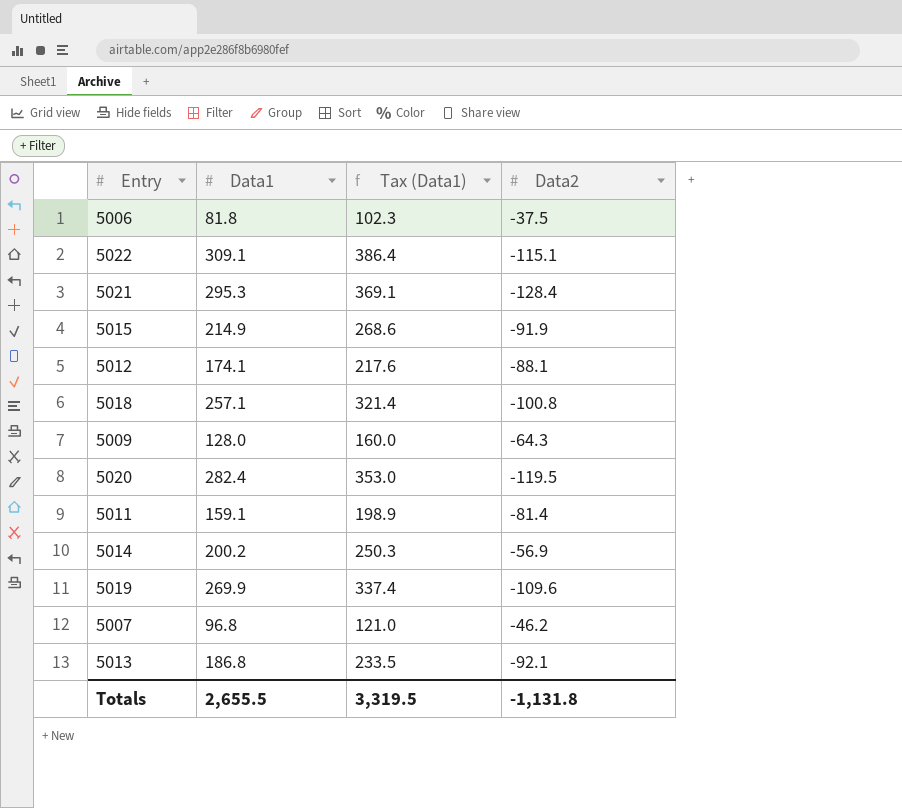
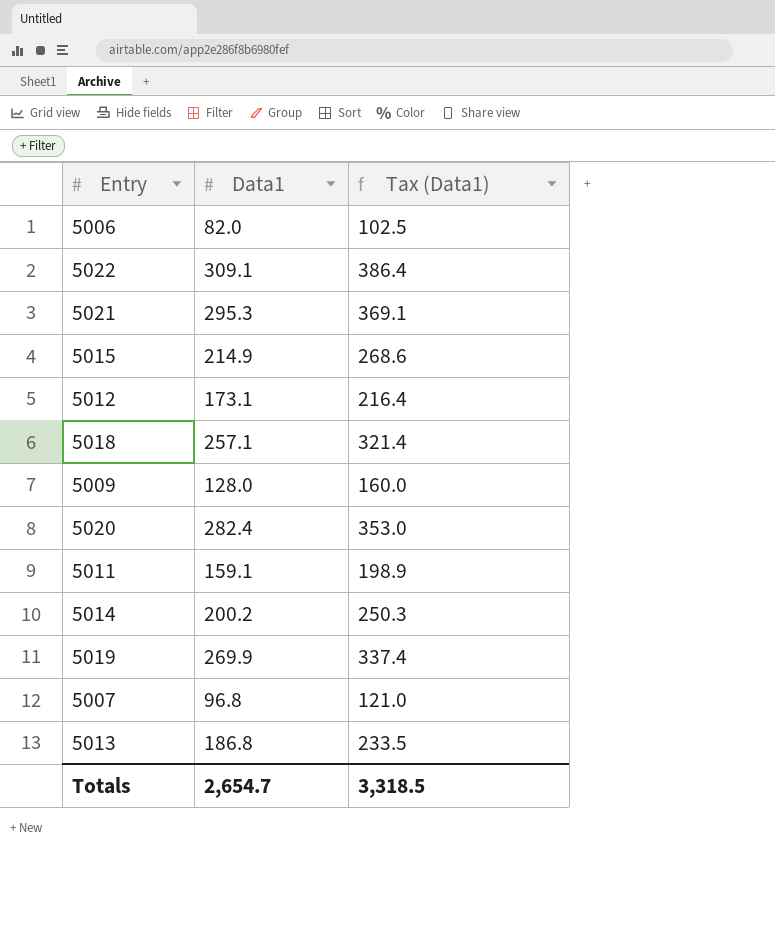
column Data2 | position: 4 -> none
5006 | Data1: 81.8 -> 82.0
5006 | Tax (Data1): 102.3 -> 102.5
5012 | Data1: 174.1 -> 173.1
5012 | Tax (Data1): 217.6 -> 216.4
Totals | Data1: 2,655.5 -> 2,654.7
Totals | Tax (Data1): 3,319.5 -> 3,318.5

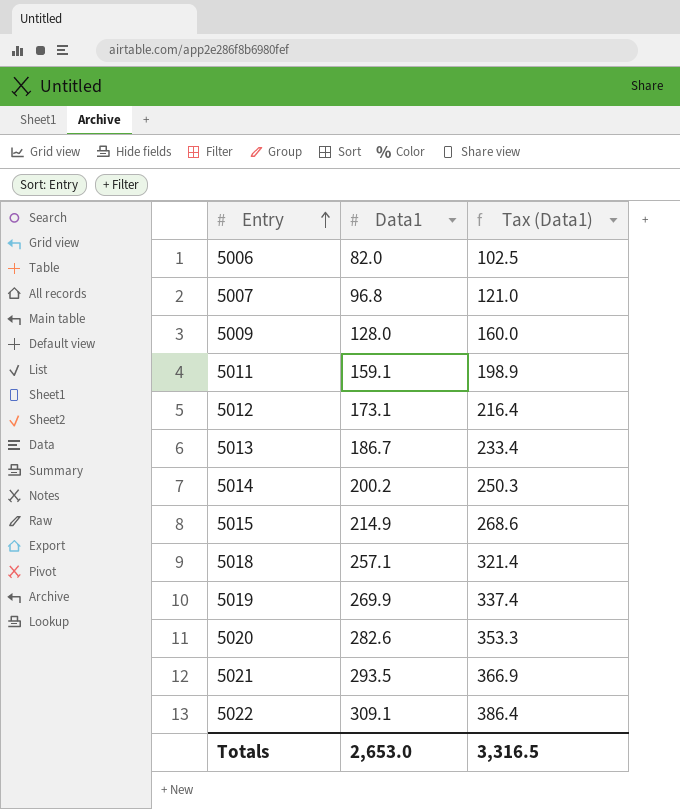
row order: none -> Entry ascending
5013 | Data1: 186.8 -> 186.7
5013 | Tax (Data1): 233.5 -> 233.4
5020 | Data1: 282.4 -> 282.6
5020 | Tax (Data1): 353.0 -> 353.3
5021 | Data1: 295.3 -> 293.5
5021 | Tax (Data1): 369.1 -> 366.9
Totals | Data1: 2,654.7 -> 2,653.0
Totals | Tax (Data1): 3,318.5 -> 3,316.5

